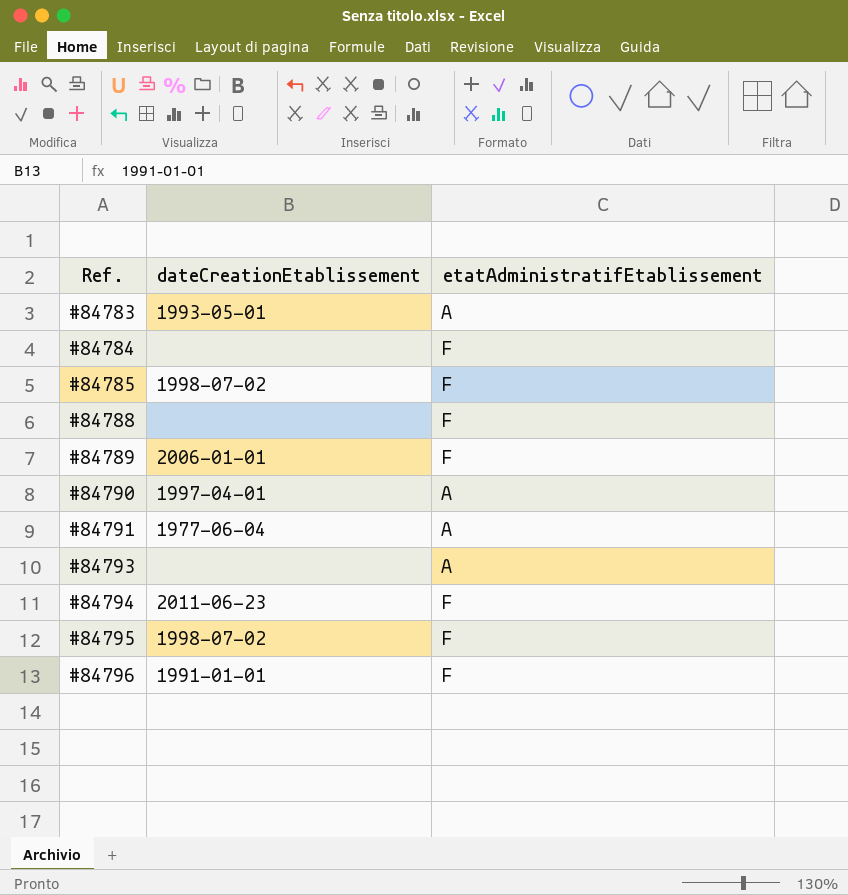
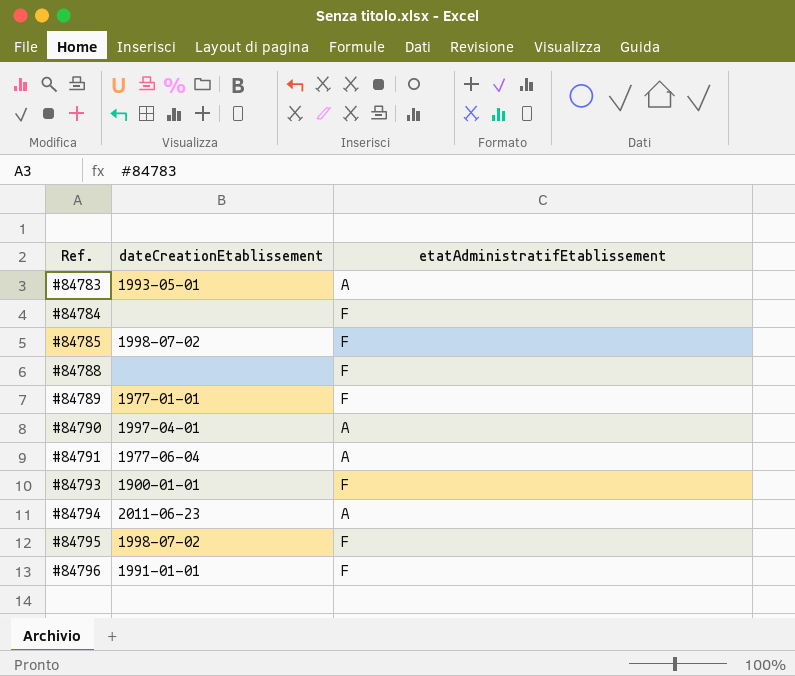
#84789 | dateCreationEtablissement: 2006-01-01 -> 1977-01-01
#84793 | dateCreationEtablissement: none -> 1900-01-01
#84793 | etatAdministratifEtablissement: A -> F
#84794 | etatAdministratifEtablissement: F -> A

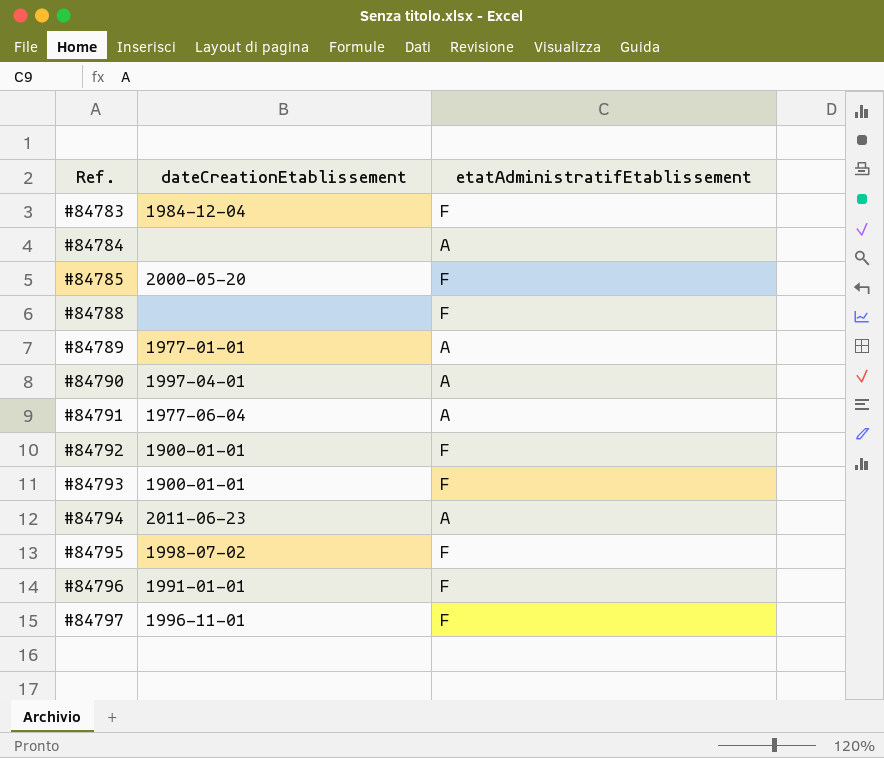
#84783 | dateCreationEtablissement: 1993-05-01 -> 1984-12-04
#84783 | etatAdministratifEtablissement: A -> F
#84784 | etatAdministratifEtablissement: F -> A
#84785 | dateCreationEtablissement: 1998-07-02 -> 2000-05-20
#84789 | etatAdministratifEtablissement: F -> A
row #84792: none -> 1900-01-01 | F
row #84797: none -> 1996-11-01 | F

